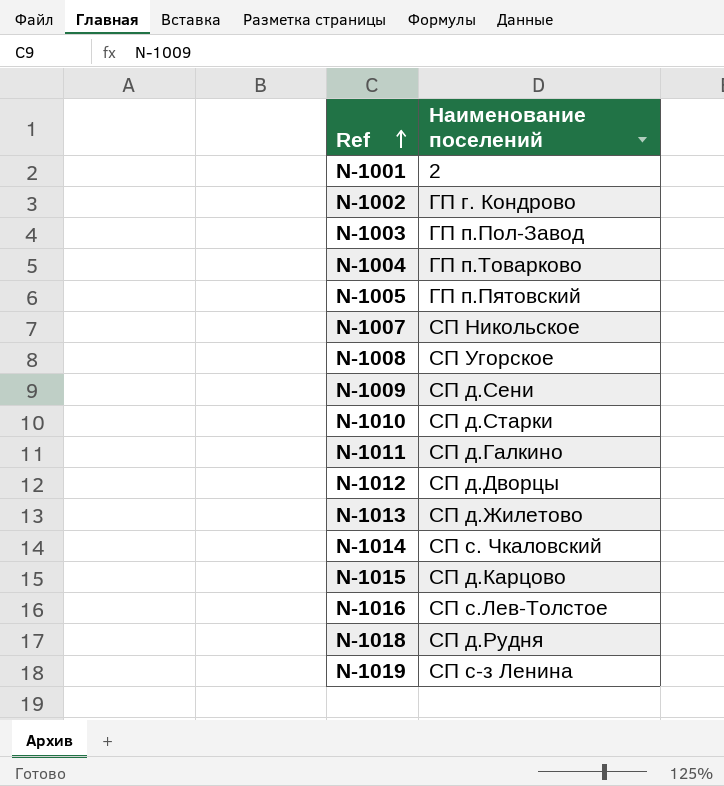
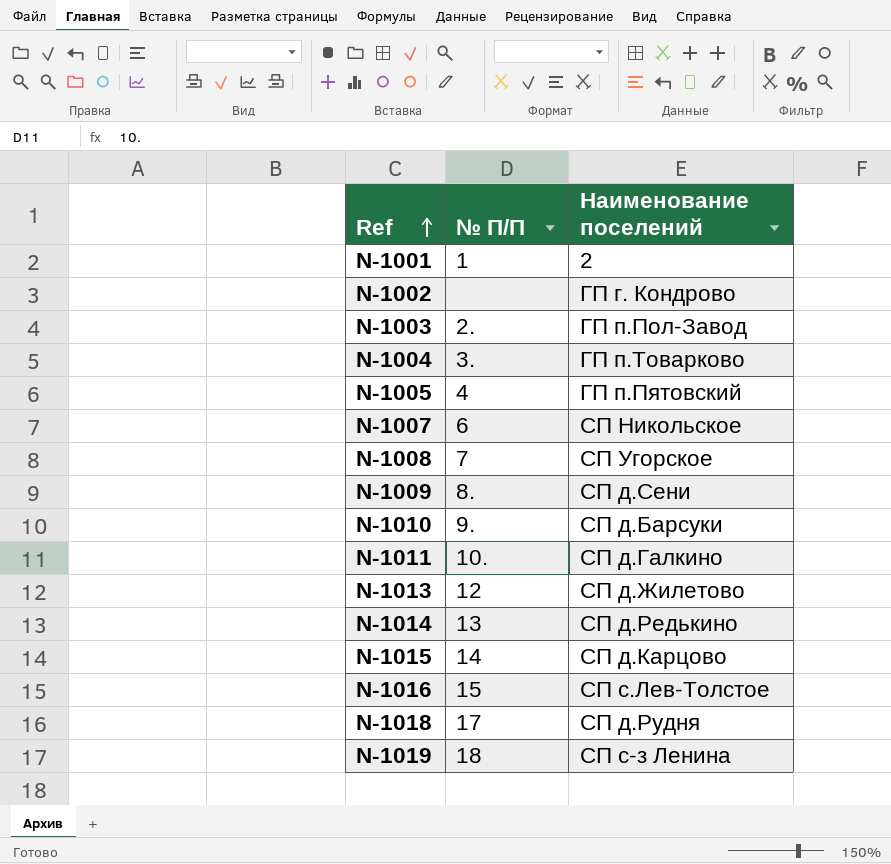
column № П/П | position: none -> 2
row N-1012: СП д.Дворцы -> none
N-1010 | Наименование поселений: СП д.Старки -> СП д.Барсуки
N-1014 | Наименование поселений: СП с. Чкаловский -> СП д.Редькино

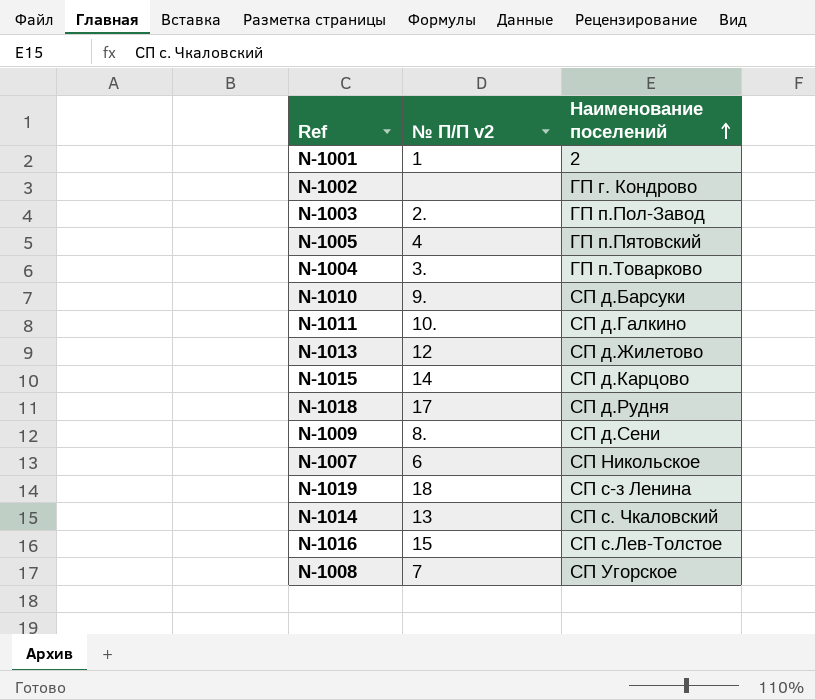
row order: Ref ascending -> Наименование поселений ascending
column name: № П/П -> № П/П v2
N-1014 | Наименование поселений: СП д.Редькино -> СП с. Чкаловский

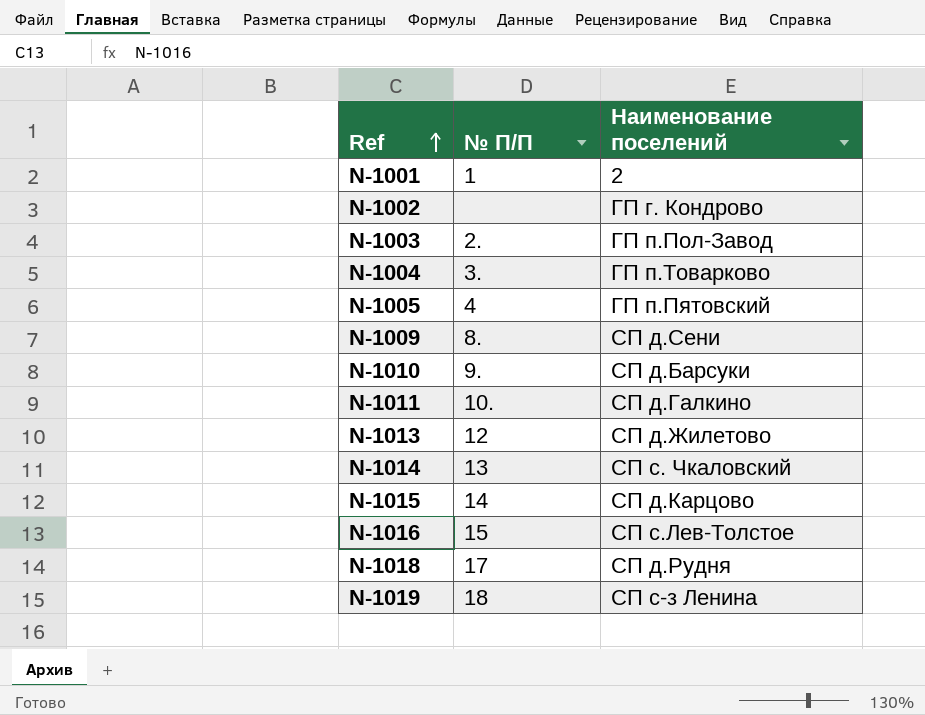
row order: Наименование поселений ascending -> Ref ascending
column name: № П/П v2 -> № П/П
row N-1007: 6 | СП Никольское -> none
row N-1008: 7 | СП Угорское -> none

